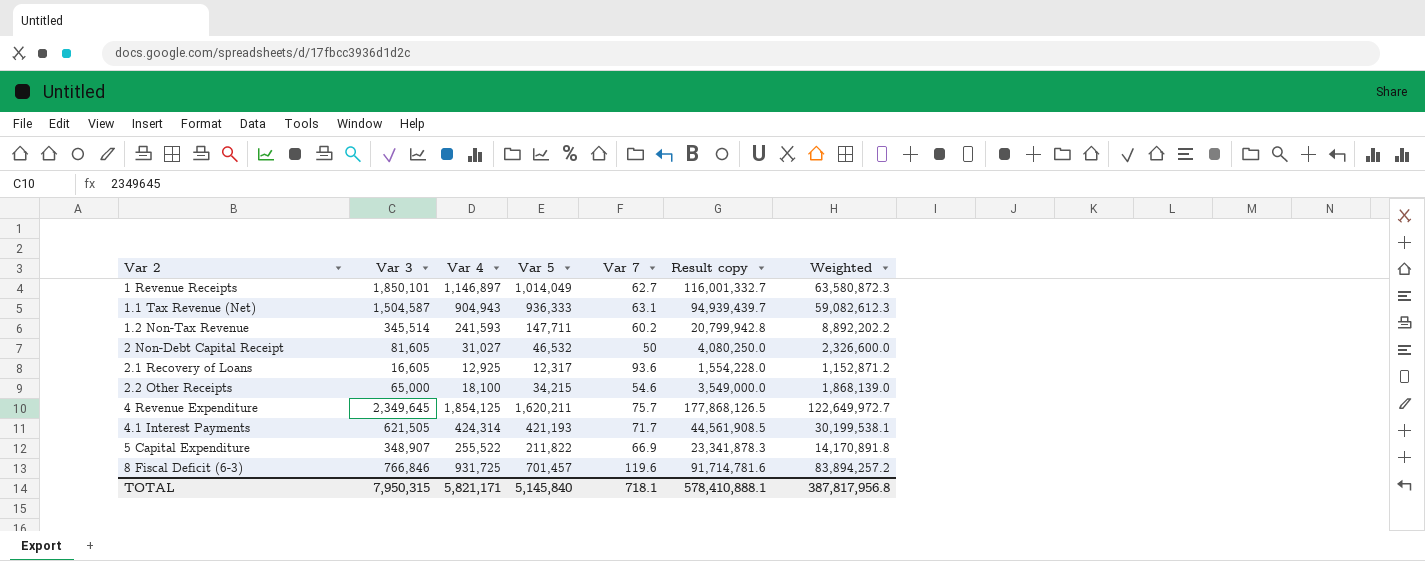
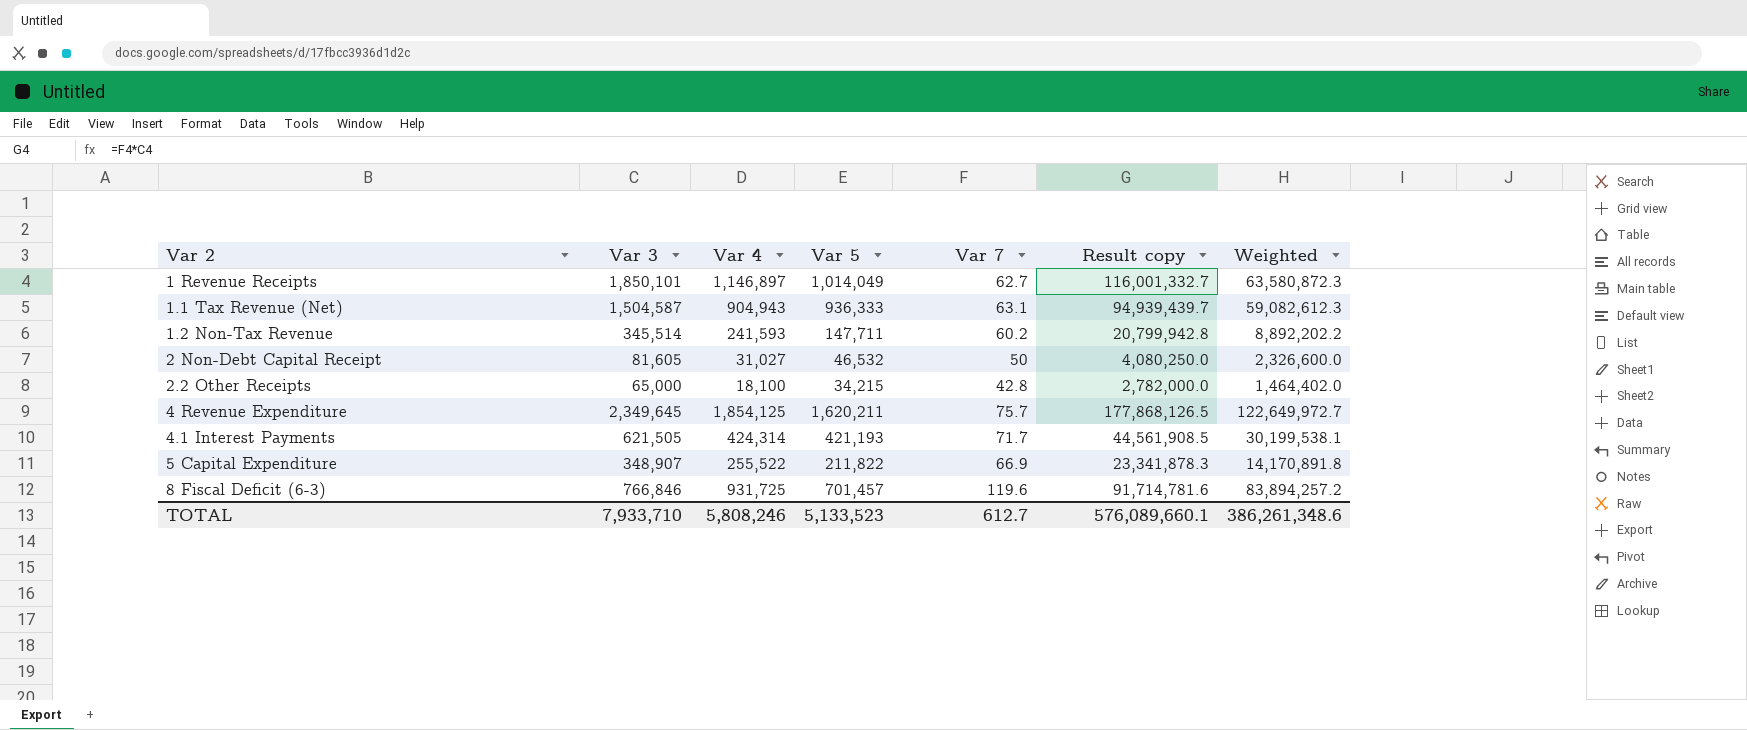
row 2.1 Recovery of Loans: 16,605 | 12,925 | 12,317 | 93.6 | 1,554,228.0 | 1,152,871.2 -> none
2.2 Other Receipts | Var 7: 54.6 -> 42.8
2.2 Other Receipts | Result copy: 3,549,000.0 -> 2,782,000.0
2.2 Other Receipts | Weighted: 1,868,139.0 -> 1,464,402.0
TOTAL | Var 3: 7,950,315 -> 7,933,710
TOTAL | Var 4: 5,821,171 -> 5,808,246
TOTAL | Var 5: 5,145,840 -> 5,133,523
TOTAL | Var 7: 718.1 -> 612.7
TOTAL | Result copy: 578,410,888.1 -> 576,089,660.1
TOTAL | Weighted: 387,817,956.8 -> 386,261,348.6

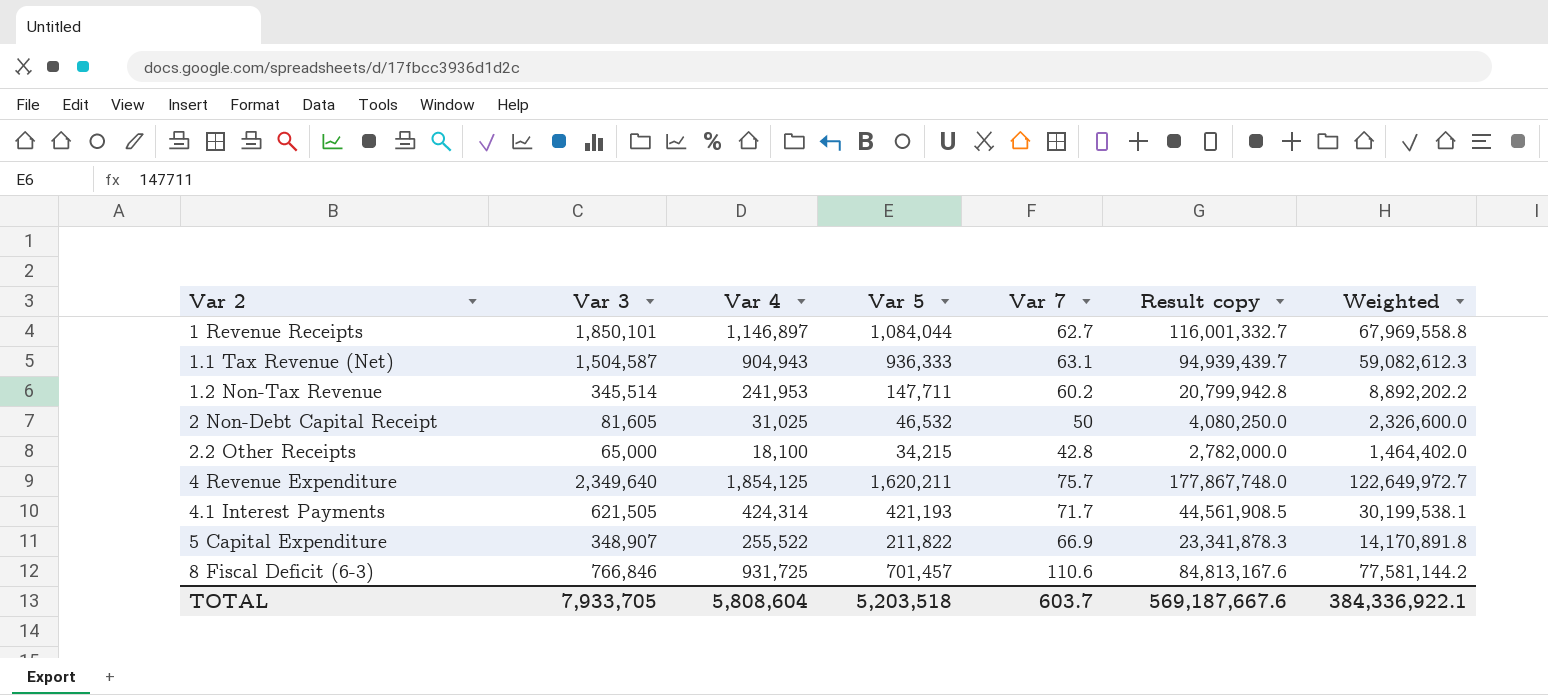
1 Revenue Receipts | Var 5: 1,014,049 -> 1,084,044
1 Revenue Receipts | Weighted: 63,580,872.3 -> 67,969,558.8
1.2 Non-Tax Revenue | Var 4: 241,593 -> 241,953
2 Non-Debt Capital Receipt | Var 4: 31,027 -> 31,025
4 Revenue Expenditure | Var 3: 2,349,645 -> 2,349,640
4 Revenue Expenditure | Result copy: 177,868,126.5 -> 177,867,748.0
8 Fiscal Deficit (6-3) | Var 7: 119.6 -> 110.6
8 Fiscal Deficit (6-3) | Result copy: 91,714,781.6 -> 84,813,167.6
8 Fiscal Deficit (6-3) | Weighted: 83,894,257.2 -> 77,581,144.2
TOTAL | Var 3: 7,933,710 -> 7,933,705
TOTAL | Var 4: 5,808,246 -> 5,808,604
TOTAL | Var 5: 5,133,523 -> 5,203,518
TOTAL | Var 7: 612.7 -> 603.7
TOTAL | Result copy: 576,089,660.1 -> 569,187,667.6
TOTAL | Weighted: 386,261,348.6 -> 384,336,922.1

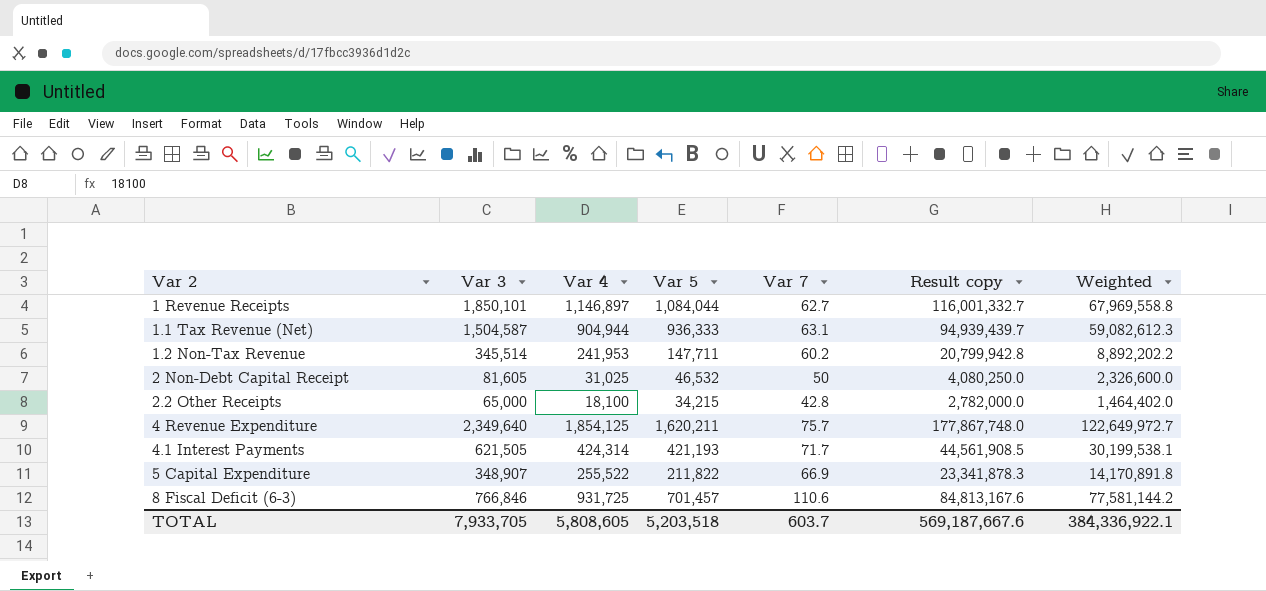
1.1 Tax Revenue (Net) | Var 4: 904,943 -> 904,944
TOTAL | Var 4: 5,808,604 -> 5,808,605

